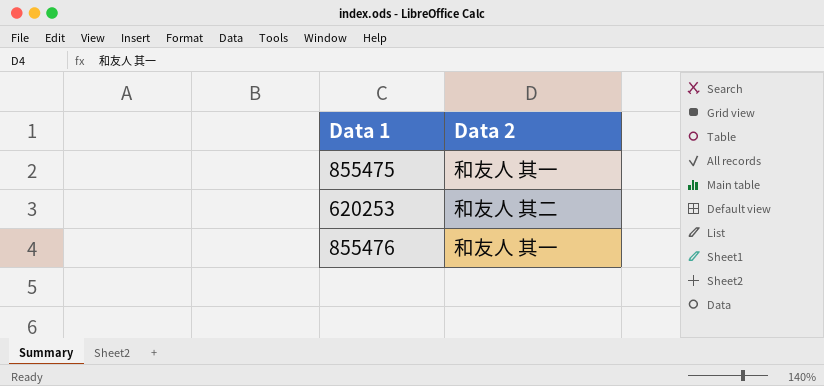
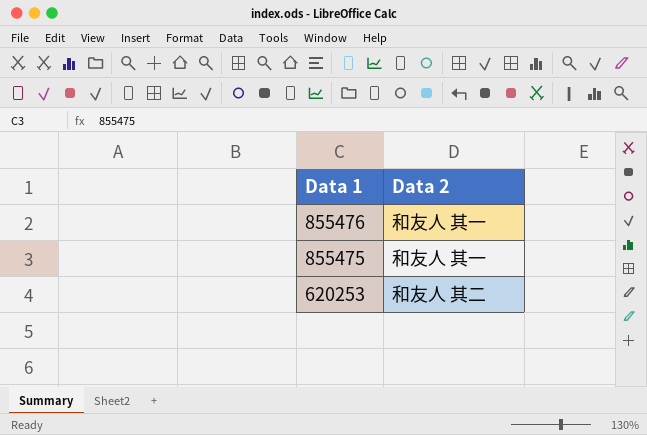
row order: none -> Data 1 descending

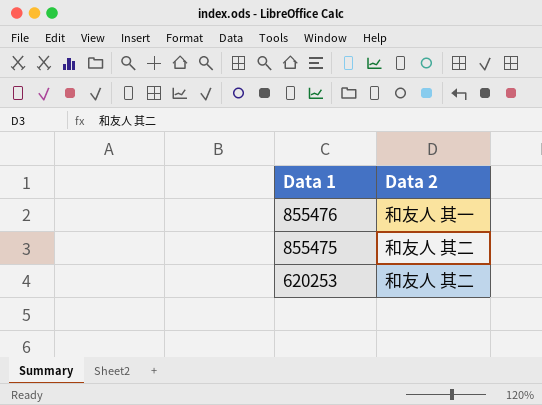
855475 | Data 2: 和友人 其一 -> 和友人 其二

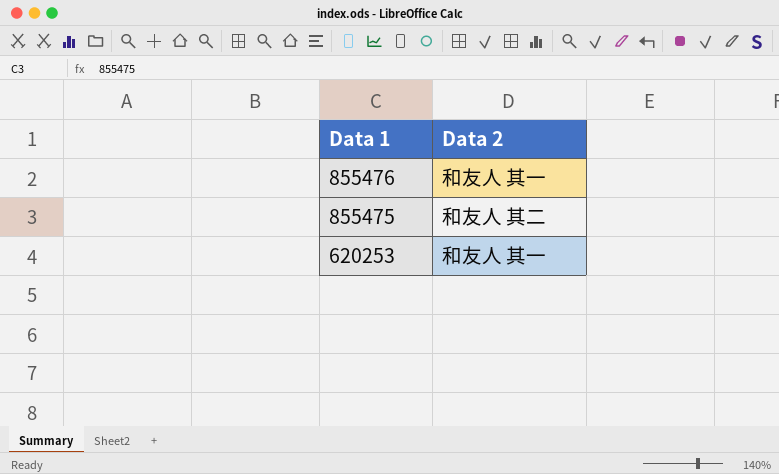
620253 | Data 2: 和友人 其二 -> 和友人 其一

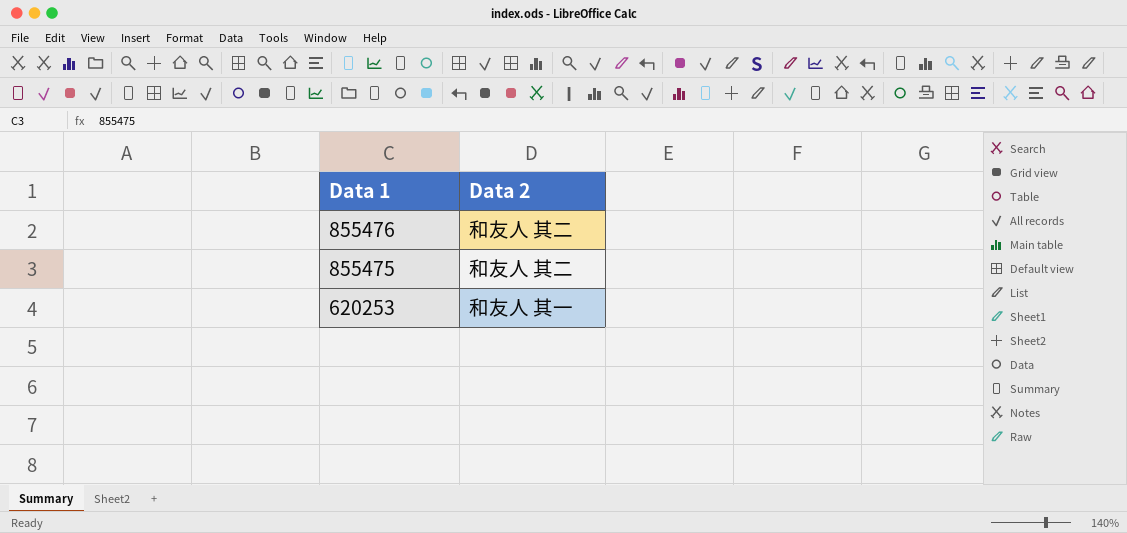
855476 | Data 2: 和友人 其一 -> 和友人 其二

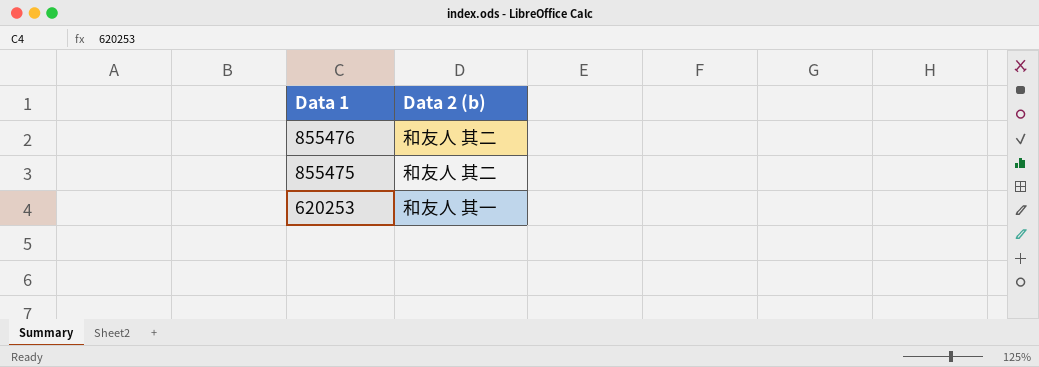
column name: Data 2 -> Data 2 (b)

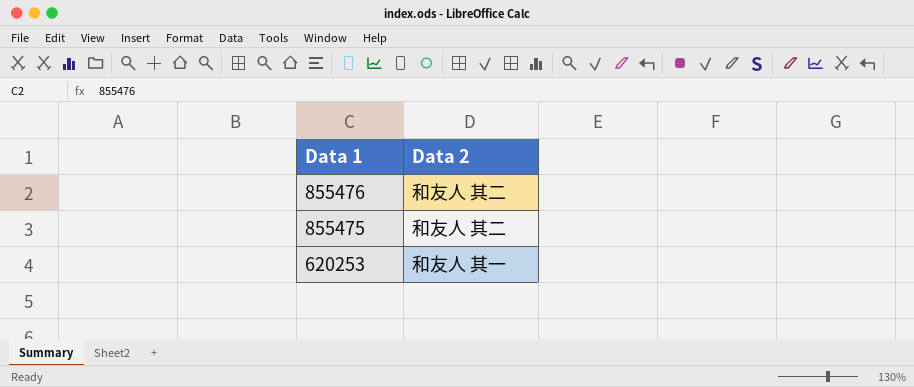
column name: Data 2 (b) -> Data 2

